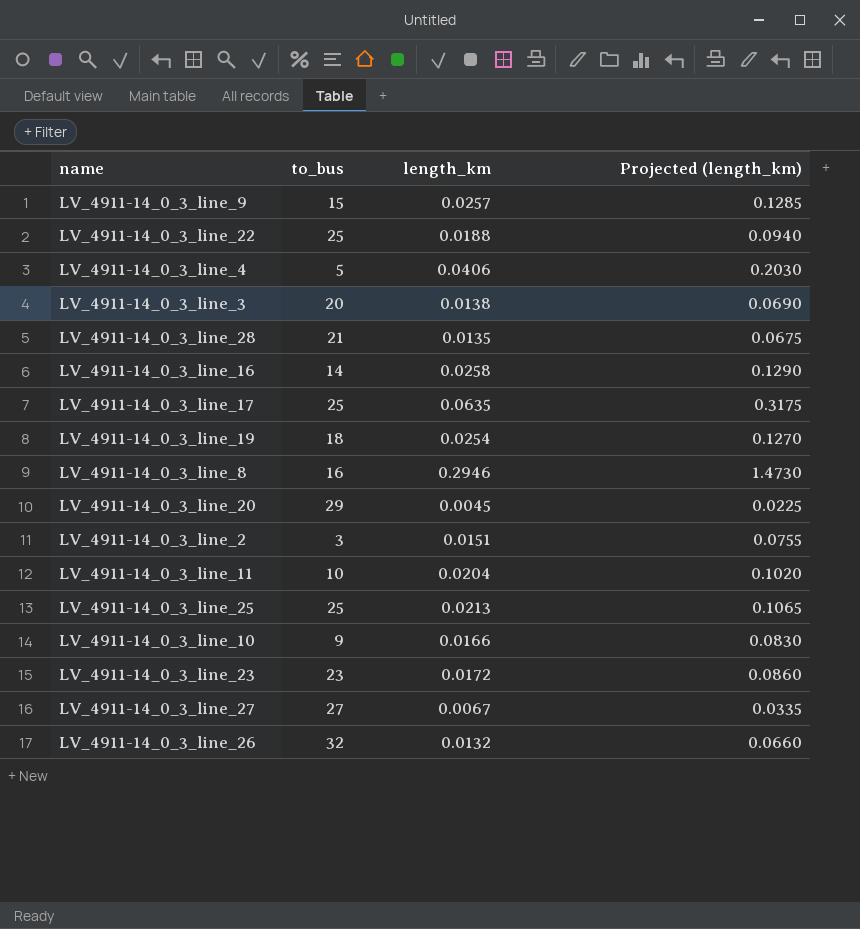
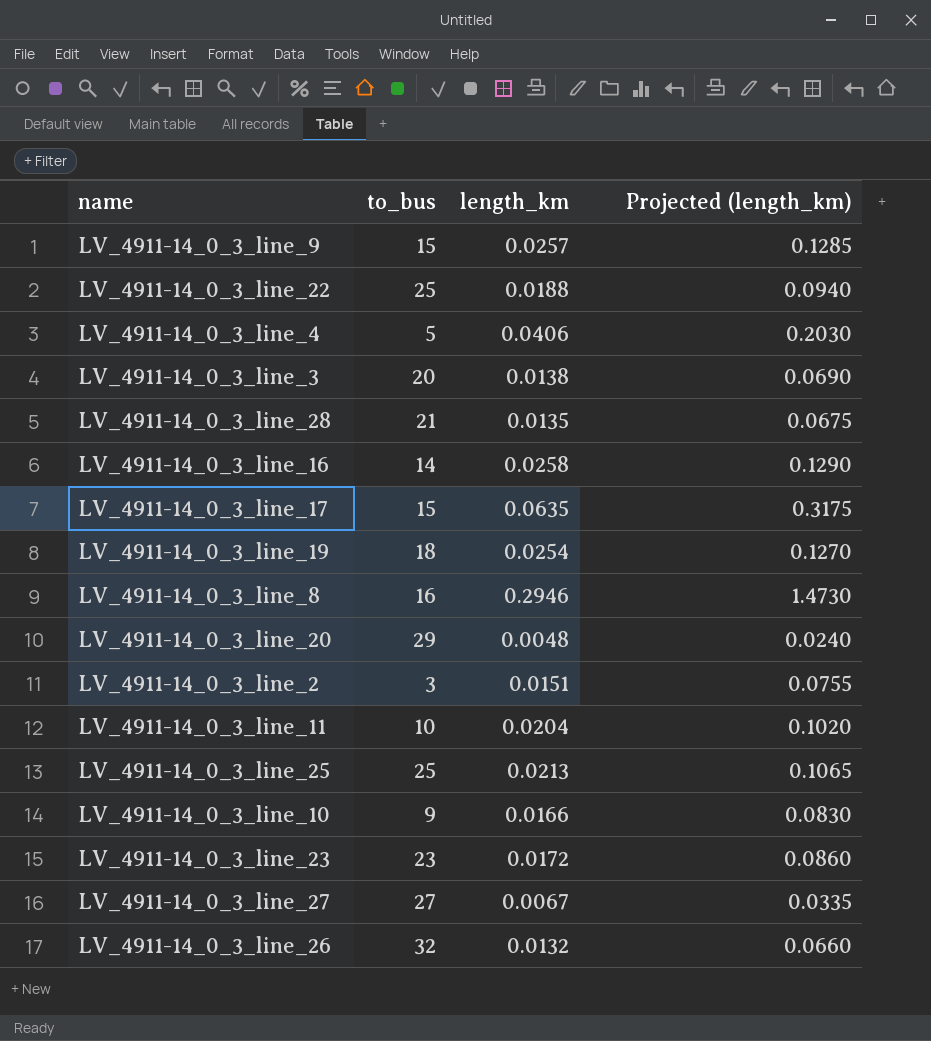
LV_4911-14_0_3_line_17 | to_bus: 25 -> 15
LV_4911-14_0_3_line_20 | length_km: 0.0045 -> 0.0048
LV_4911-14_0_3_line_20 | Projected (length_km): 0.0225 -> 0.0240

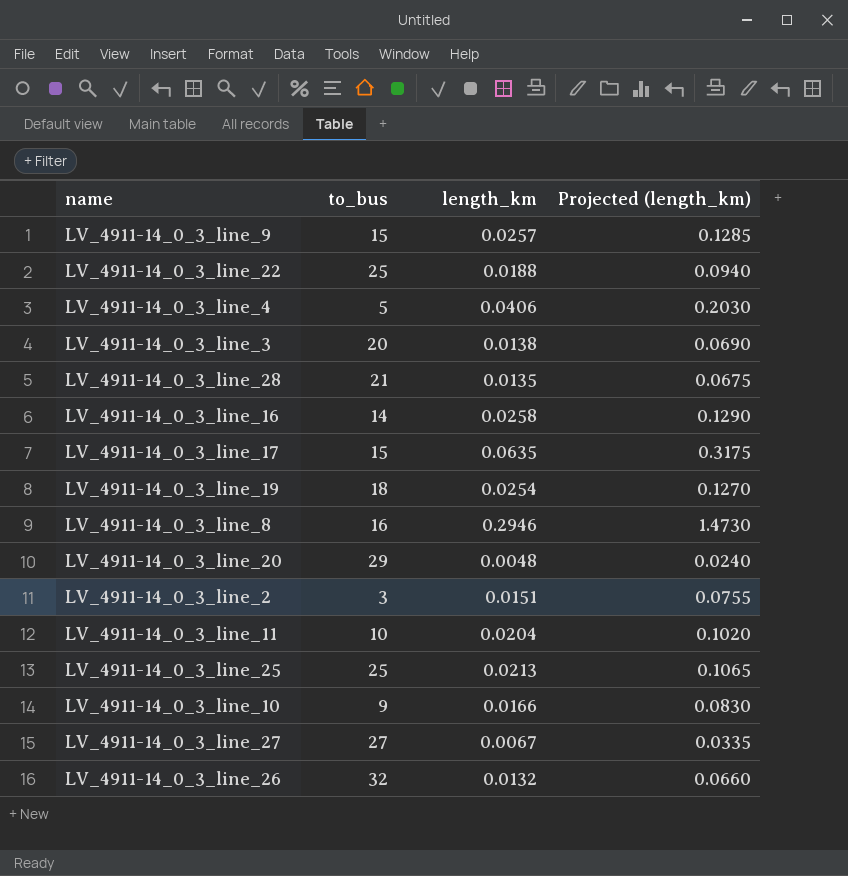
row LV_4911-14_0_3_line_23: 23 | 0.0172 | 0.0860 -> none

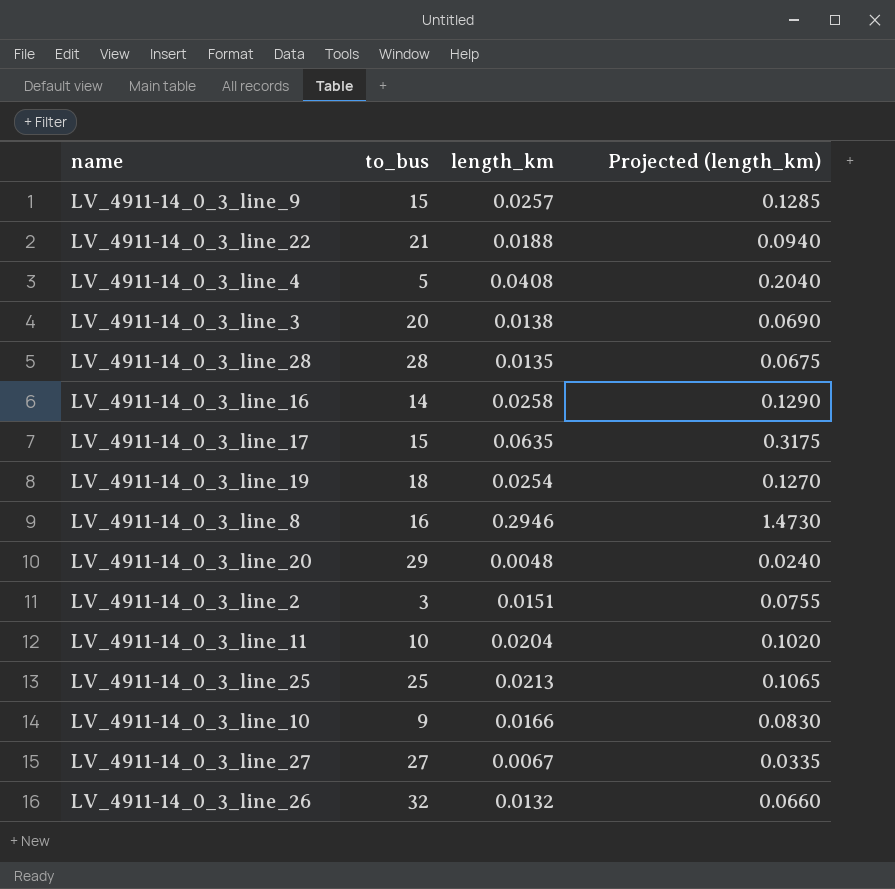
LV_4911-14_0_3_line_22 | to_bus: 25 -> 21
LV_4911-14_0_3_line_4 | length_km: 0.0406 -> 0.0408
LV_4911-14_0_3_line_4 | Projected (length_km): 0.2030 -> 0.2040
LV_4911-14_0_3_line_28 | to_bus: 21 -> 28

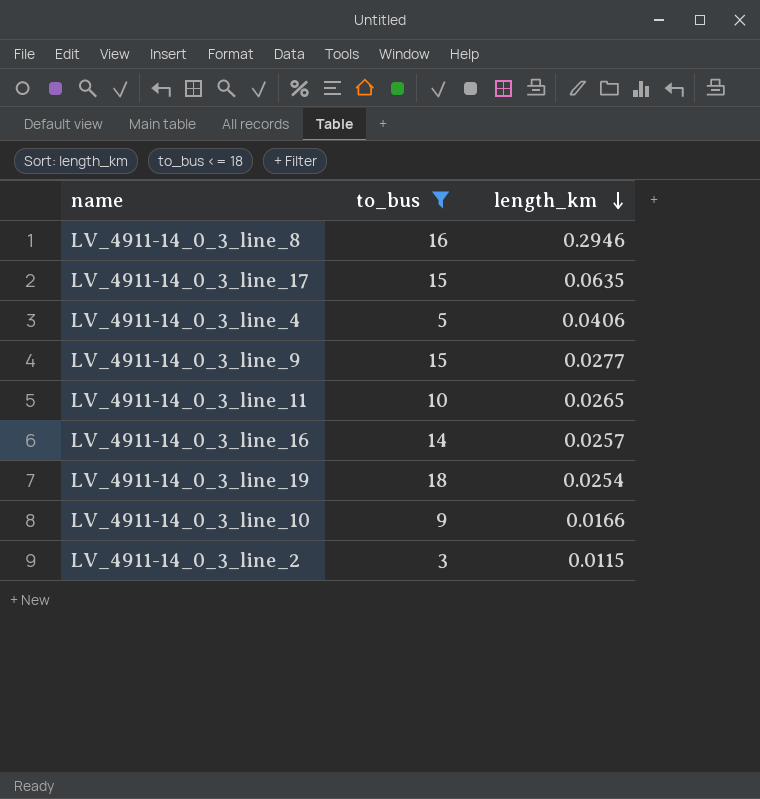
filter: none -> to_bus <= 18
row order: none -> length_km descending
column Projected (length_km) | formula: [length_km] * 5 -> none
LV_4911-14_0_3_line_4 | length_km: 0.0408 -> 0.0406
LV_4911-14_0_3_line_9 | length_km: 0.0257 -> 0.0277
LV_4911-14_0_3_line_11 | length_km: 0.0204 -> 0.0265
LV_4911-14_0_3_line_16 | length_km: 0.0258 -> 0.0257
LV_4911-14_0_3_line_2 | length_km: 0.0151 -> 0.0115

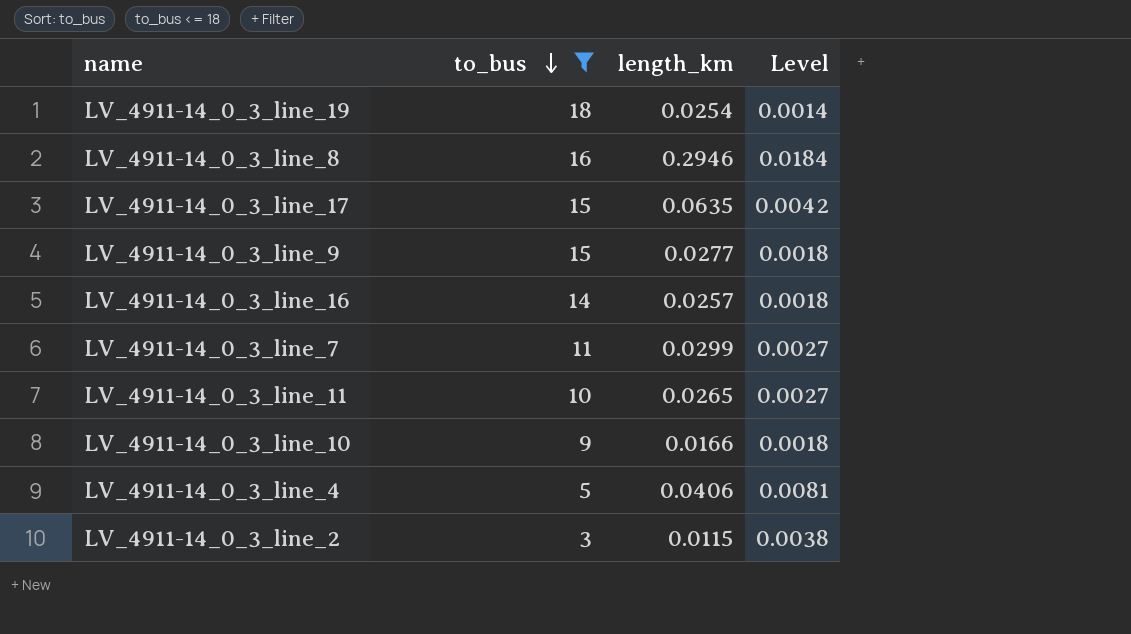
row order: length_km descending -> to_bus descending
column Level | formula: none -> [length_km] / [to_bus]
row LV_4911-14_0_3_line_7: none -> 11 | 0.0299 | 0.0027

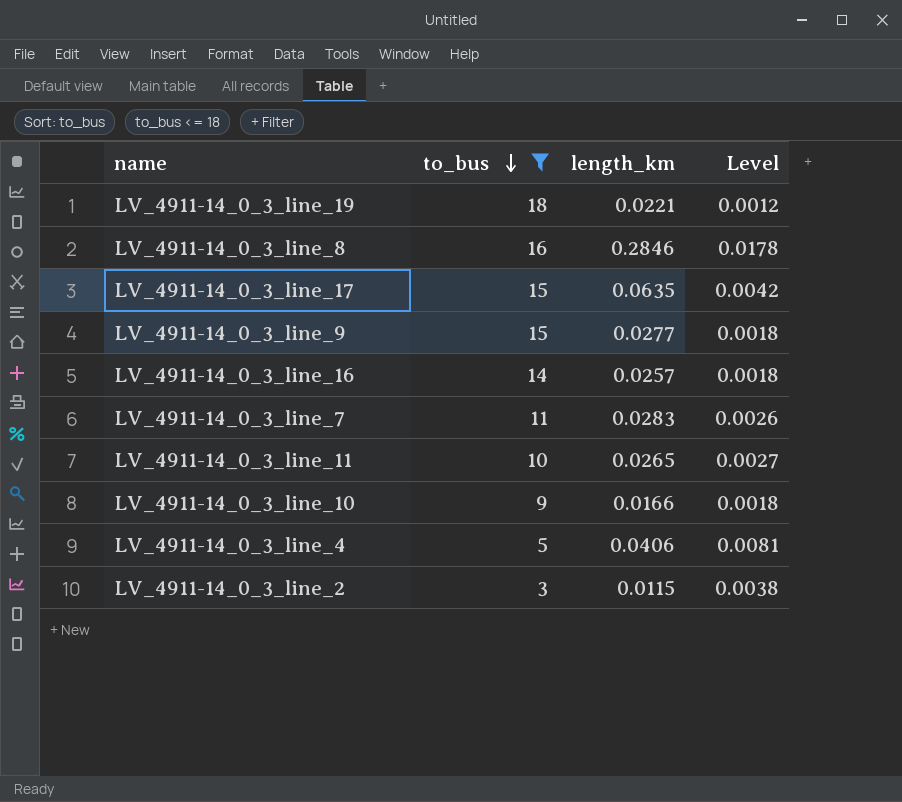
LV_4911-14_0_3_line_19 | length_km: 0.0254 -> 0.0221
LV_4911-14_0_3_line_19 | Level: 0.0014 -> 0.0012
LV_4911-14_0_3_line_8 | length_km: 0.2946 -> 0.2846
LV_4911-14_0_3_line_8 | Level: 0.0184 -> 0.0178
LV_4911-14_0_3_line_7 | length_km: 0.0299 -> 0.0283
LV_4911-14_0_3_line_7 | Level: 0.0027 -> 0.0026

